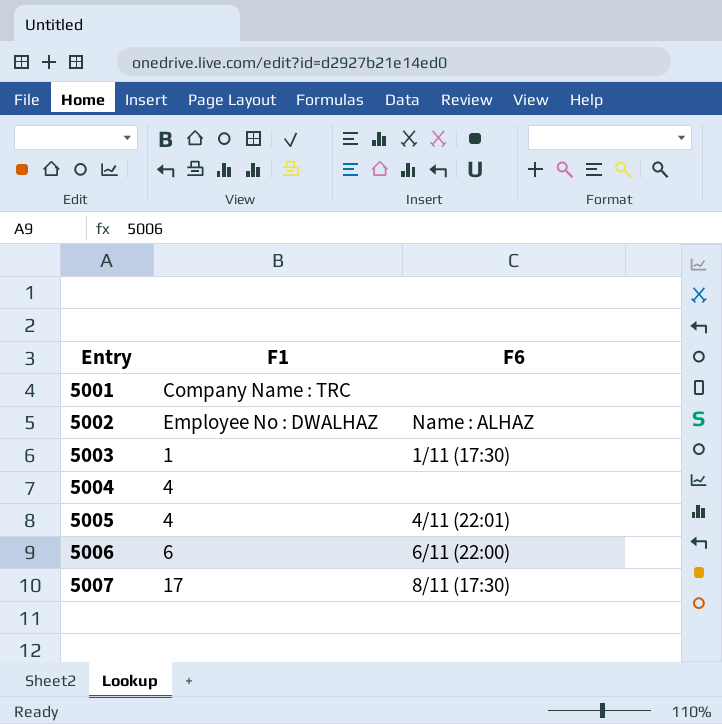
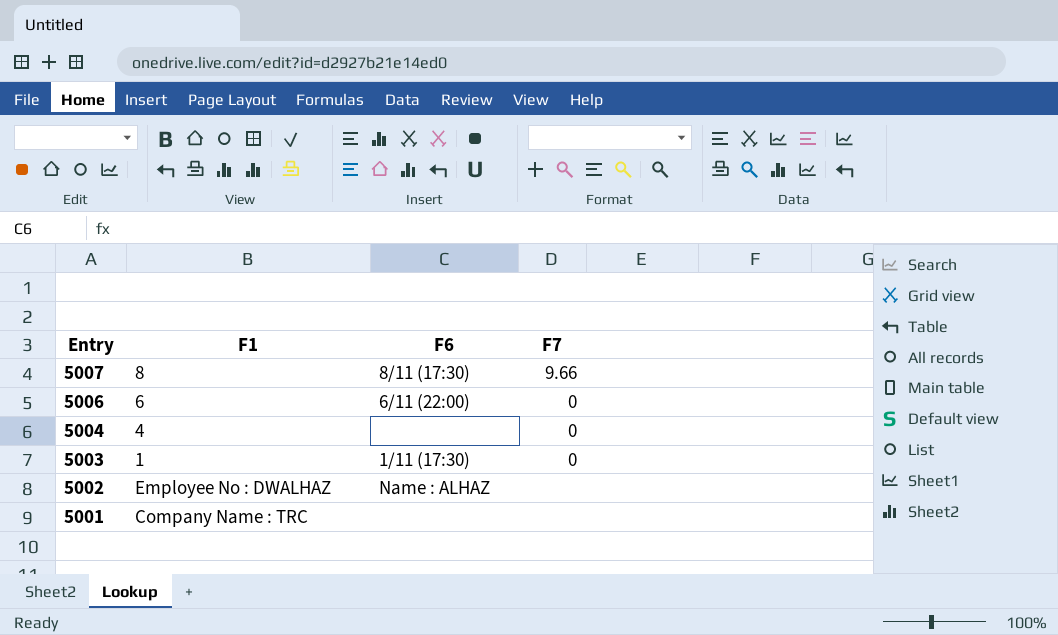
row order: Entry ascending -> Entry descending
column F7 | position: none -> 4
row 5005: 4 | 4/11 (22:01) -> none
5007 | F1: 17 -> 8

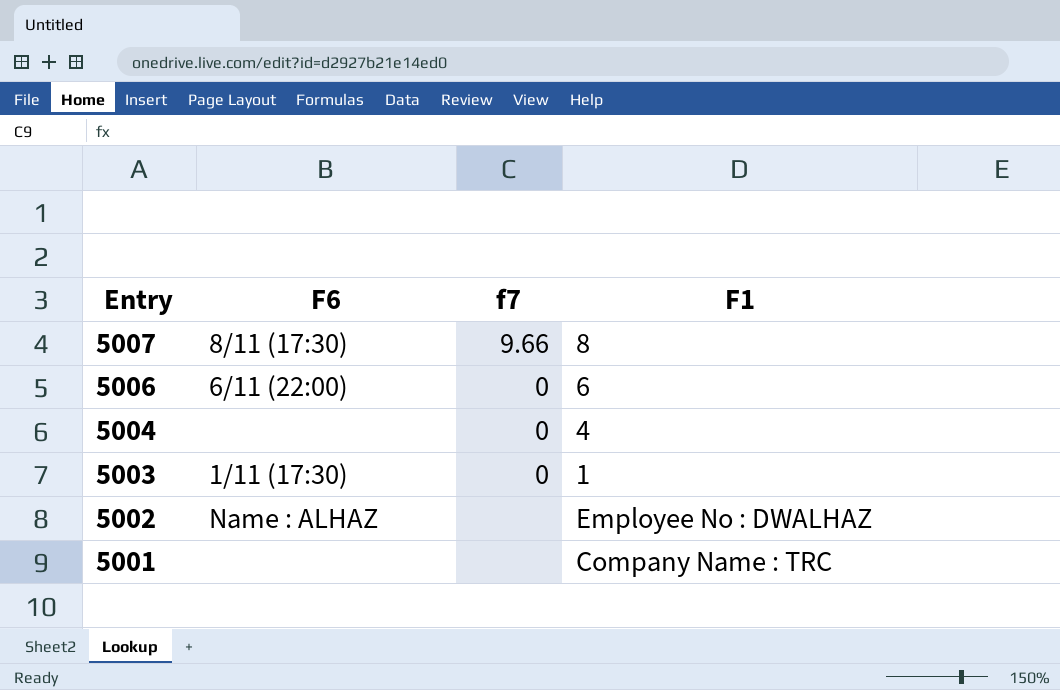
column name: F7 -> f7
column F1 | position: 2 -> 4

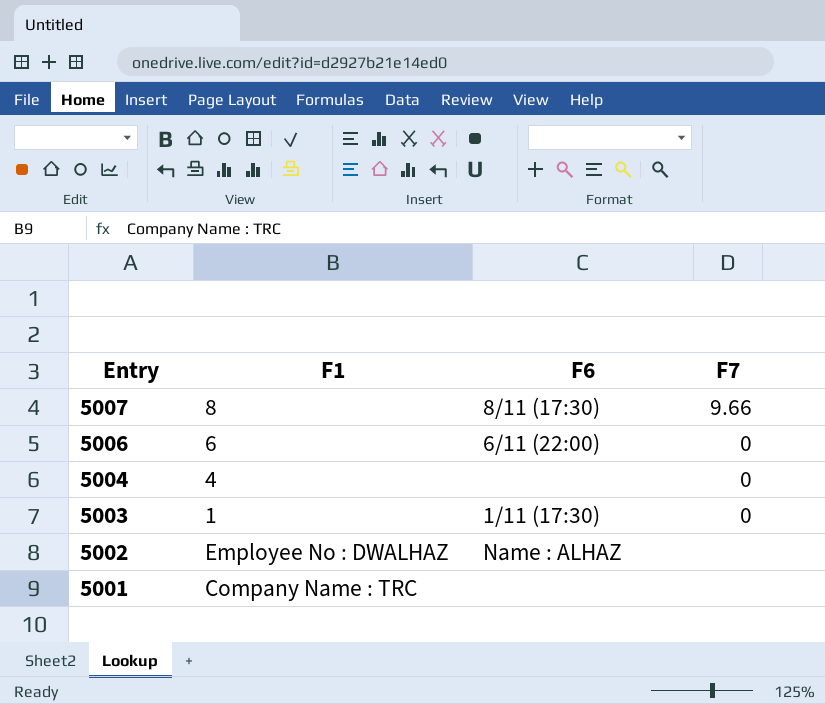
column F1 | position: 4 -> 2
column name: f7 -> F7

